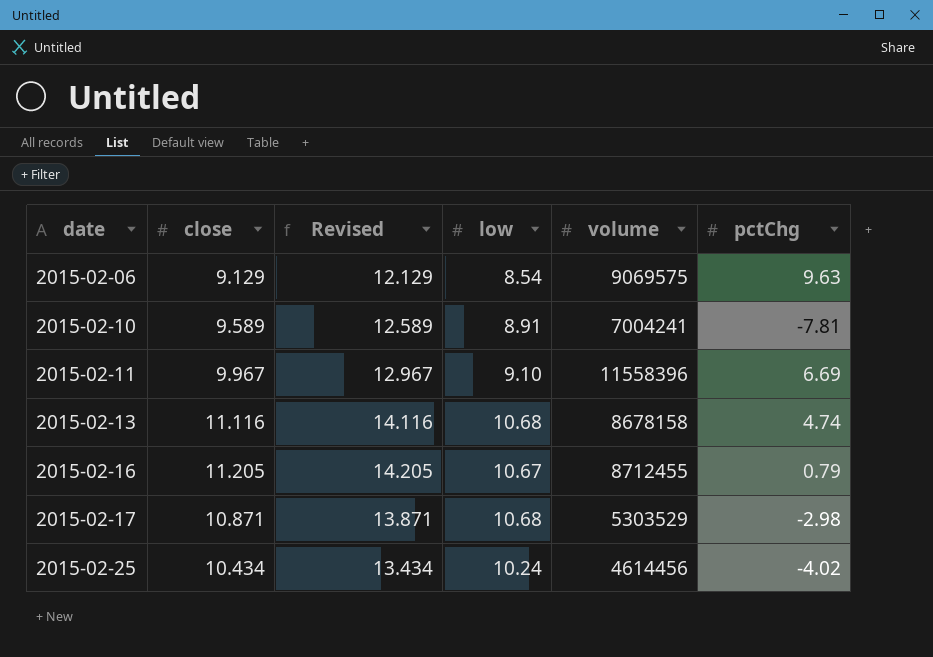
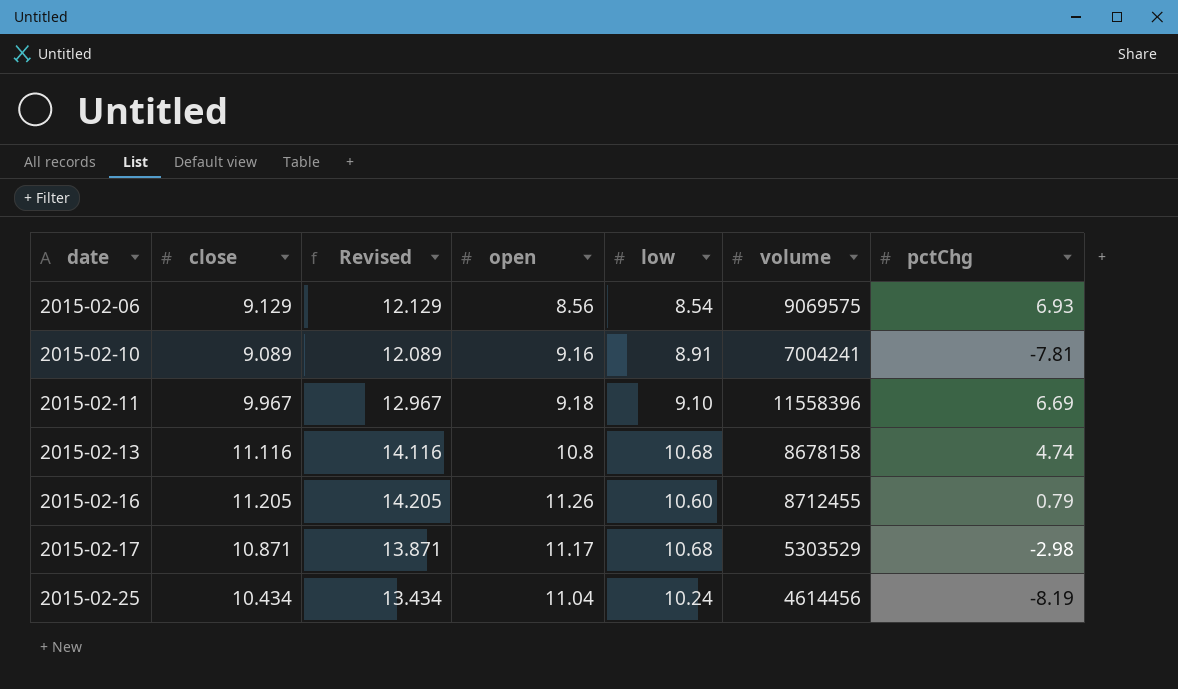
column open | position: none -> 4
2015-02-06 | pctChg: 9.63 -> 6.93
2015-02-10 | close: 9.589 -> 9.089
2015-02-10 | Revised: 12.589 -> 12.089
2015-02-16 | low: 10.67 -> 10.60
2015-02-25 | pctChg: -4.02 -> -8.19

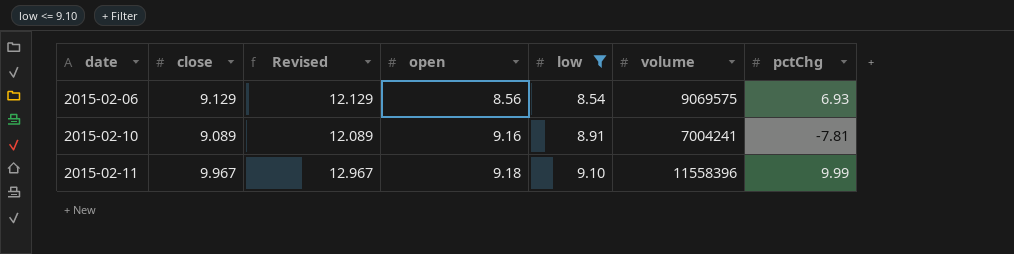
filter: none -> low <= 9.10
2015-02-11 | pctChg: 6.69 -> 9.99

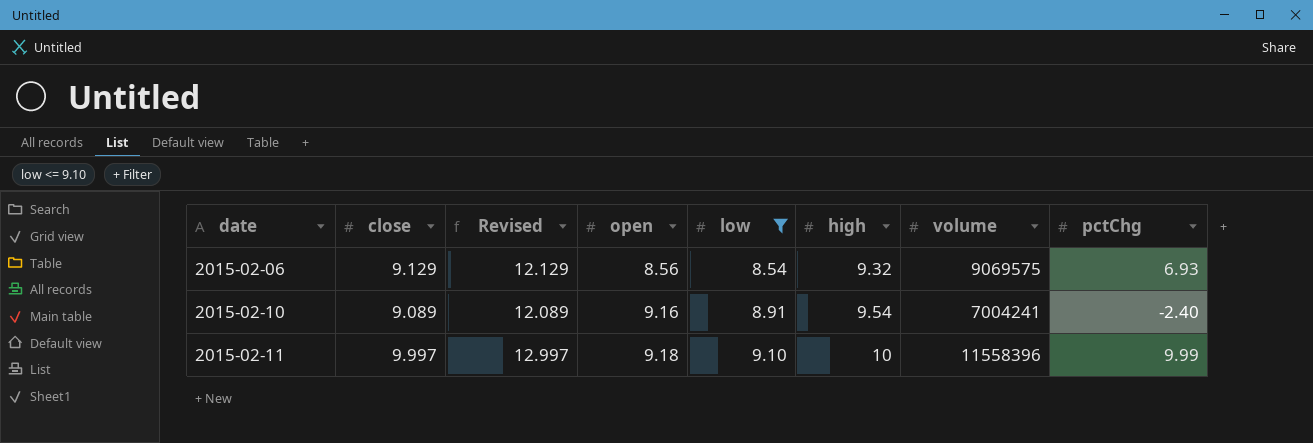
column high | position: none -> 6
2015-02-10 | pctChg: -7.81 -> -2.40
2015-02-11 | close: 9.967 -> 9.997
2015-02-11 | Revised: 12.967 -> 12.997

